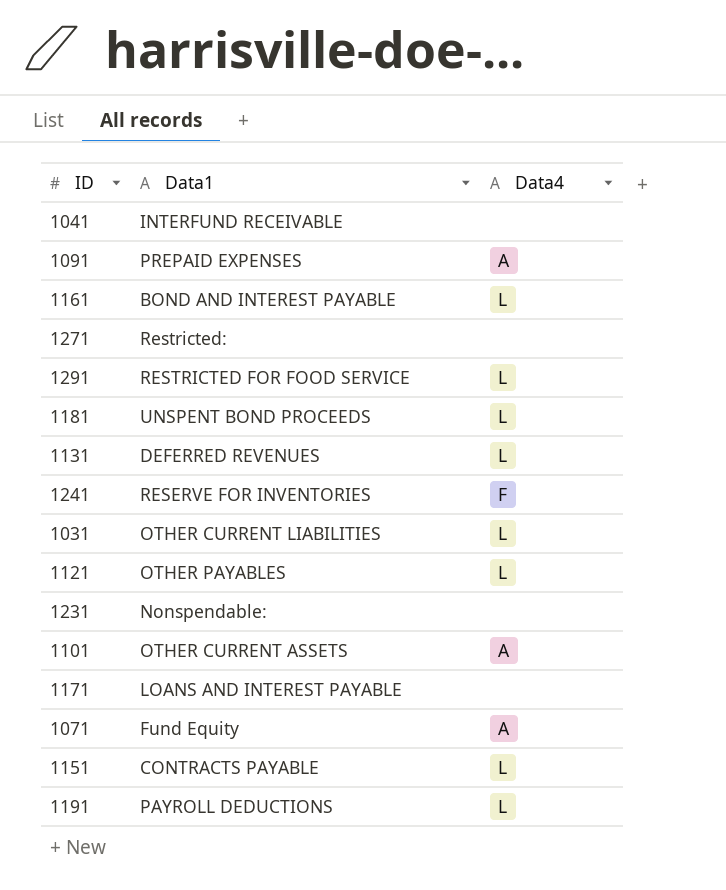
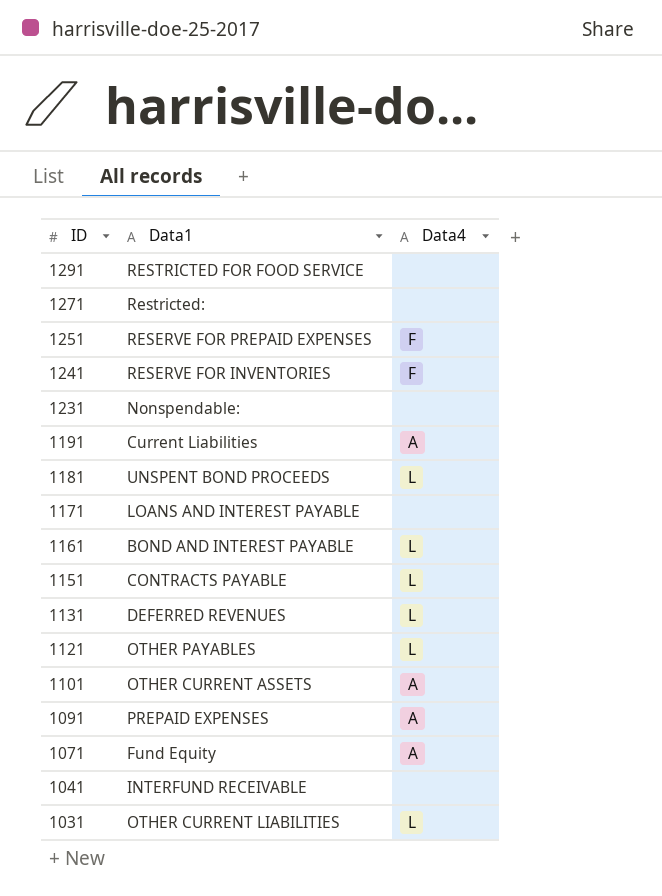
row order: none -> ID descending
1291 | Data4: L -> none
row 1251: none -> RESERVE FOR PREPAID EXPENSES | F
1191 | Data1: PAYROLL DEDUCTIONS -> Current Liabilities
1191 | Data4: L -> A

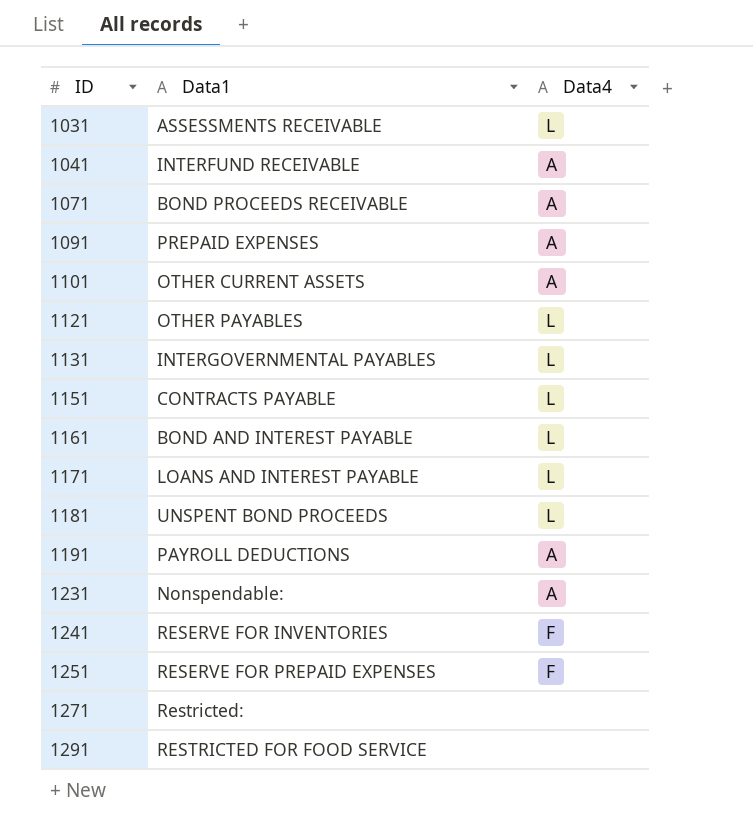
row order: ID descending -> ID ascending
1031 | Data1: OTHER CURRENT LIABILITIES -> ASSESSMENTS RECEIVABLE
1041 | Data4: none -> A
1071 | Data1: Fund Equity -> BOND PROCEEDS RECEIVABLE
1131 | Data1: DEFERRED REVENUES -> INTERGOVERNMENTAL PAYABLES
1171 | Data4: none -> L
1191 | Data1: Current Liabilities -> PAYROLL DEDUCTIONS
1231 | Data4: none -> A

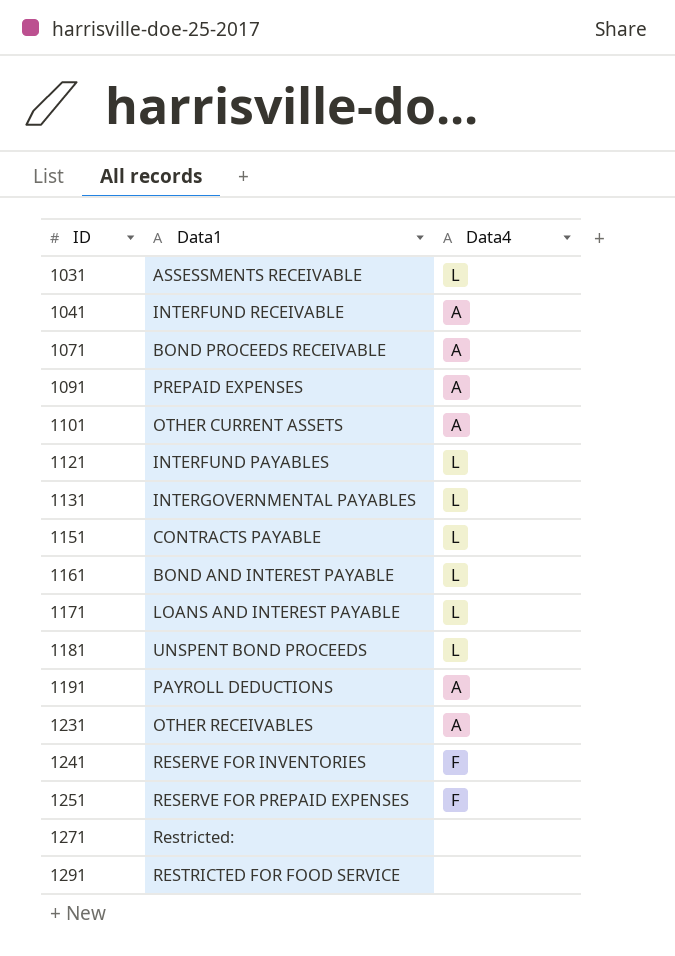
1121 | Data1: OTHER PAYABLES -> INTERFUND PAYABLES
1231 | Data1: Nonspendable: -> OTHER RECEIVABLES

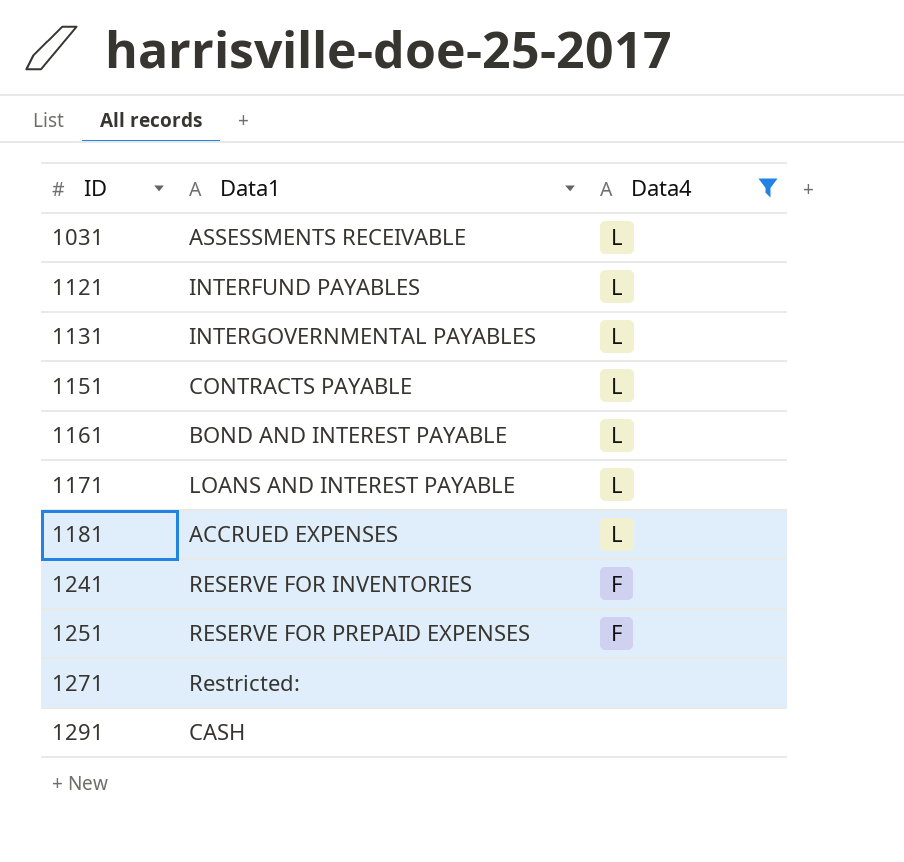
filter: none -> Data4 != A
1181 | Data1: UNSPENT BOND PROCEEDS -> ACCRUED EXPENSES
1291 | Data1: RESTRICTED FOR FOOD SERVICE -> CASH

